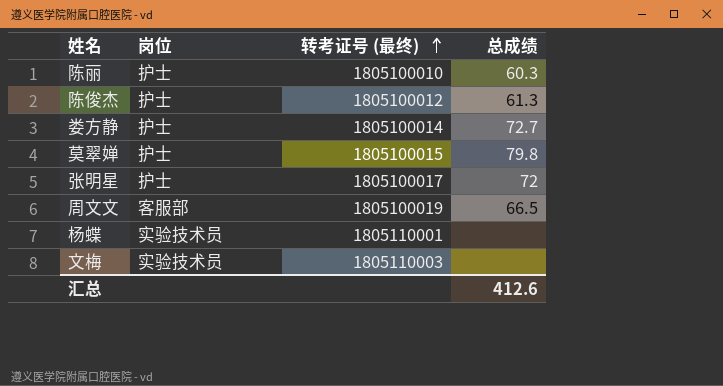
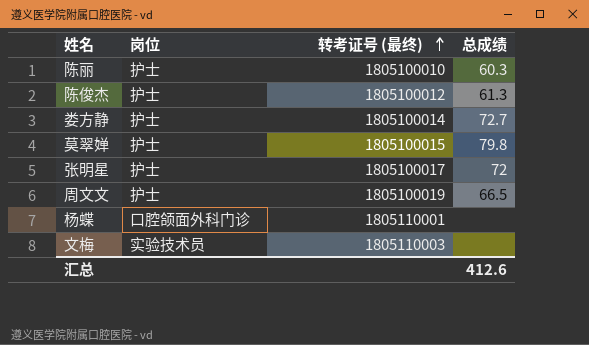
周文文 | 岗位: 客服部 -> 护士
杨蝶 | 岗位: 实验技术员 -> 口腔颌面外科门诊

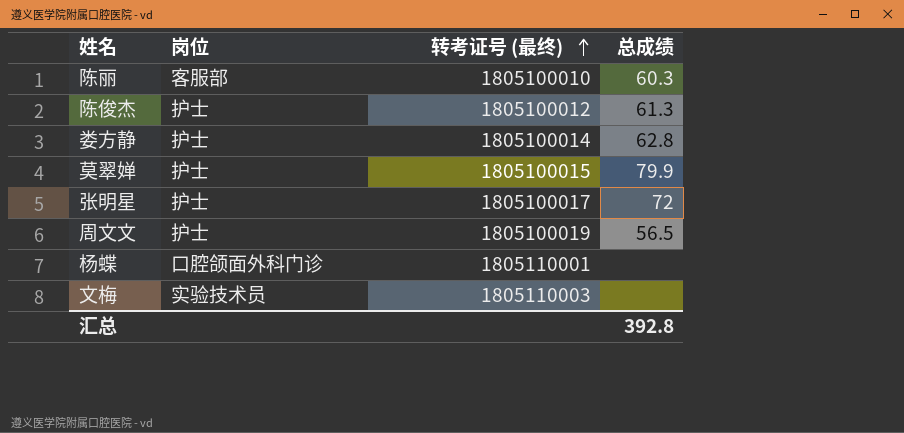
陈丽 | 岗位: 护士 -> 客服部
娄方静 | 总成绩: 72.7 -> 62.8
莫翠婵 | 总成绩: 79.8 -> 79.9
周文文 | 总成绩: 66.5 -> 56.5
汇总 | 总成绩: 412.6 -> 392.8

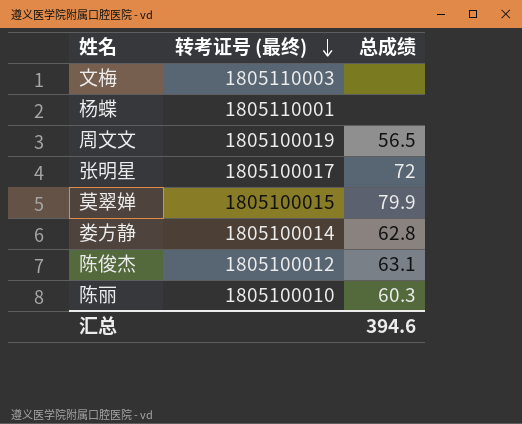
row order: 转考证号 (最终) ascending -> 转考证号 (最终) descending
column 岗位 | position: 2 -> none
陈俊杰 | 总成绩: 61.3 -> 63.1
汇总 | 总成绩: 392.8 -> 394.6

